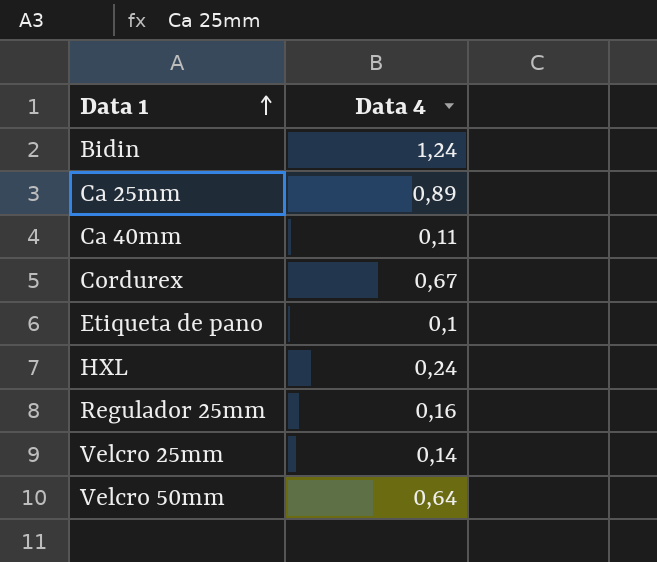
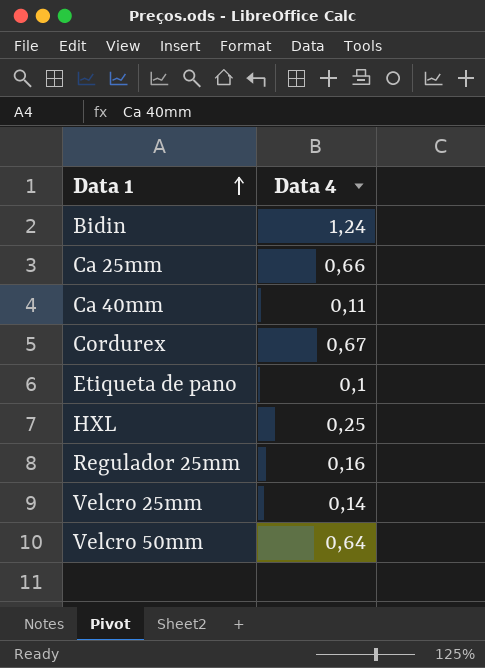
Ca 25mm | Data 4: 0,89 -> 0,66
HXL | Data 4: 0,24 -> 0,25

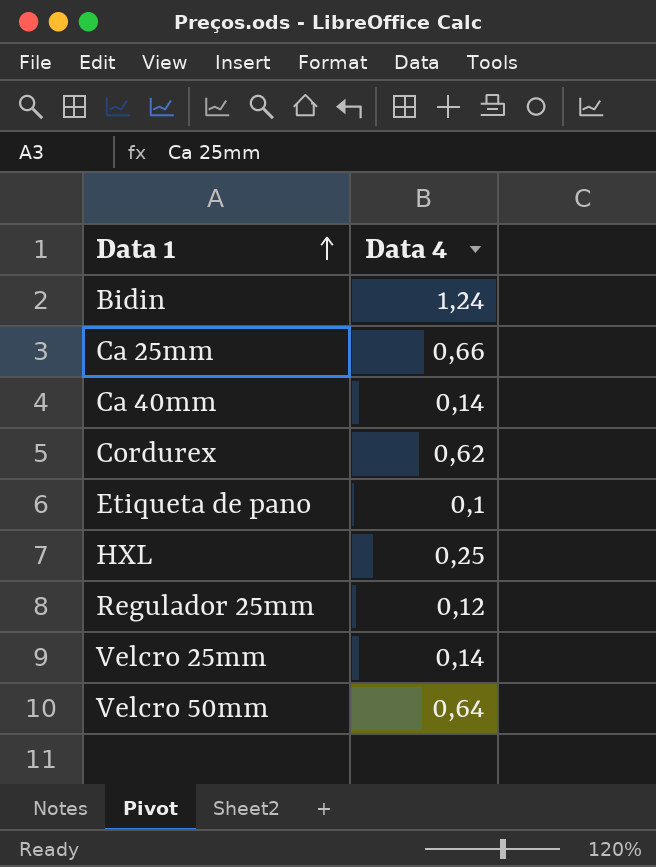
Ca 40mm | Data 4: 0,11 -> 0,14
Cordurex | Data 4: 0,67 -> 0,62
Regulador 25mm | Data 4: 0,16 -> 0,12

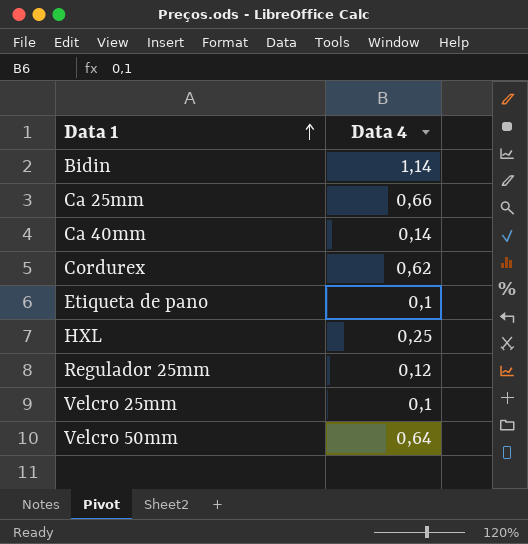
Bidin | Data 4: 1,24 -> 1,14
Velcro 25mm | Data 4: 0,14 -> 0,1

